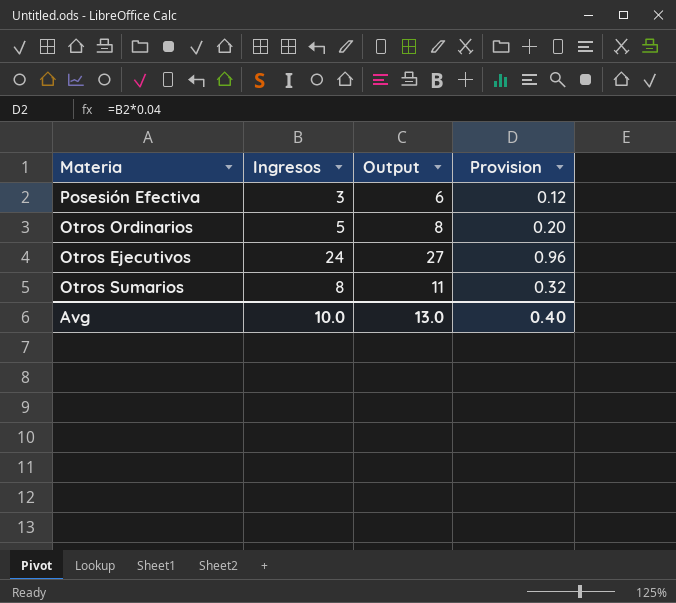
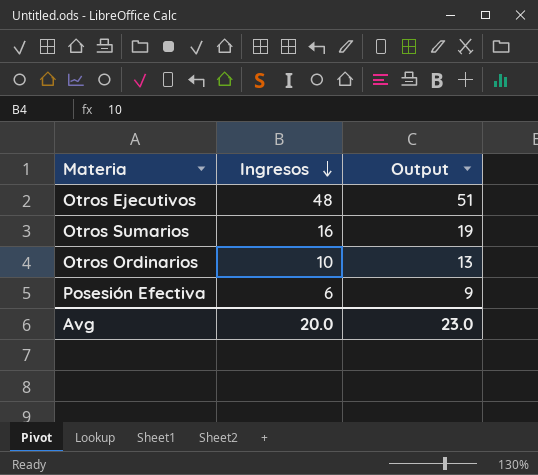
row order: none -> Ingresos descending
column Provision | formula: [Ingresos] * 0.04 -> none
Otros Ejecutivos | Ingresos: 24 -> 48
Otros Ejecutivos | Output: 27 -> 51
Otros Sumarios | Ingresos: 8 -> 16
Otros Sumarios | Output: 11 -> 19
Otros Ordinarios | Ingresos: 5 -> 10
Otros Ordinarios | Output: 8 -> 13
Posesión Efectiva | Ingresos: 3 -> 6
Posesión Efectiva | Output: 6 -> 9
Avg | Ingresos: 10.0 -> 20.0
Avg | Output: 13.0 -> 23.0

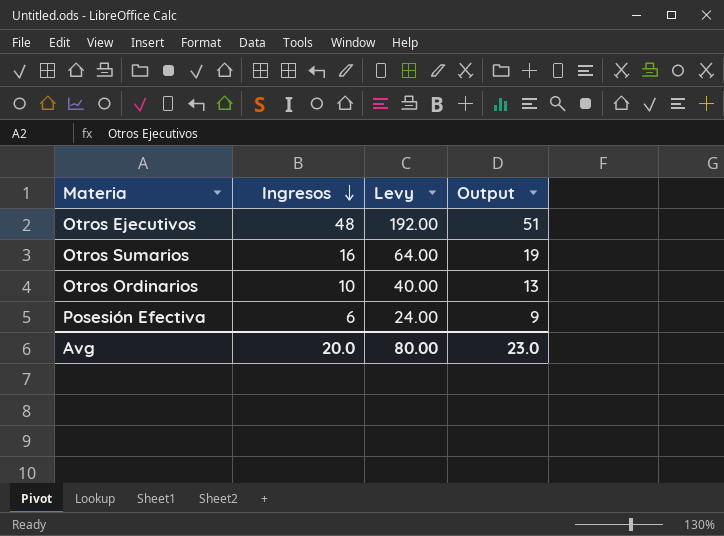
column Levy | formula: none -> [Ingresos] * 4

